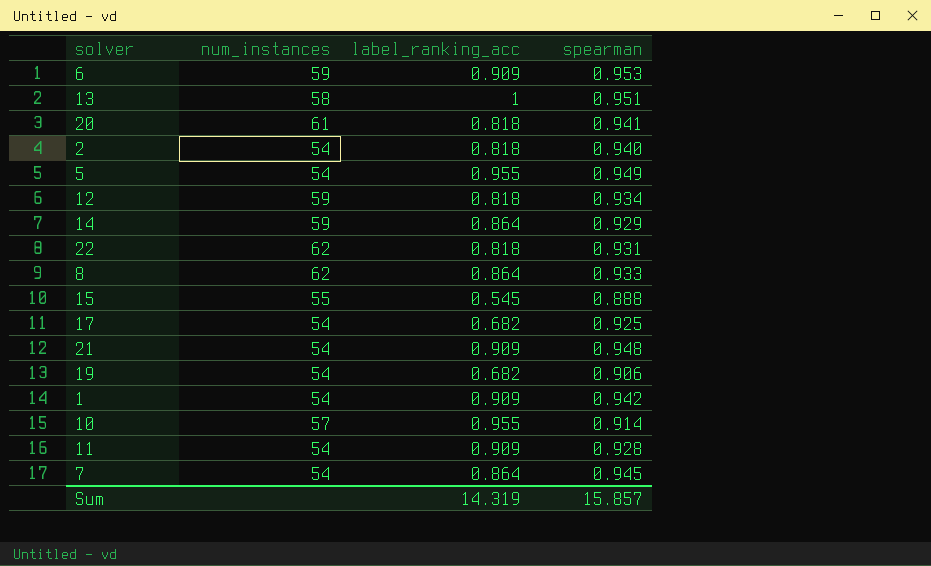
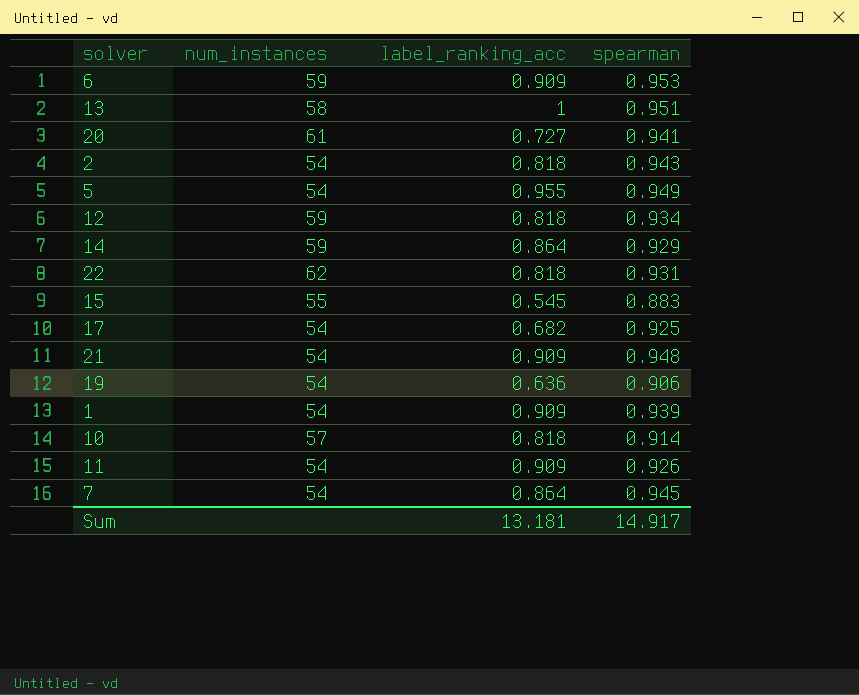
row 8: 62 | 0.864 | 0.933 -> none
20 | label_ranking_acc: 0.818 -> 0.727
2 | spearman: 0.940 -> 0.943
15 | spearman: 0.888 -> 0.883
19 | label_ranking_acc: 0.682 -> 0.636
1 | spearman: 0.942 -> 0.939
10 | label_ranking_acc: 0.955 -> 0.818
11 | spearman: 0.928 -> 0.926
Sum | label_ranking_acc: 14.319 -> 13.181
Sum | spearman: 15.857 -> 14.917

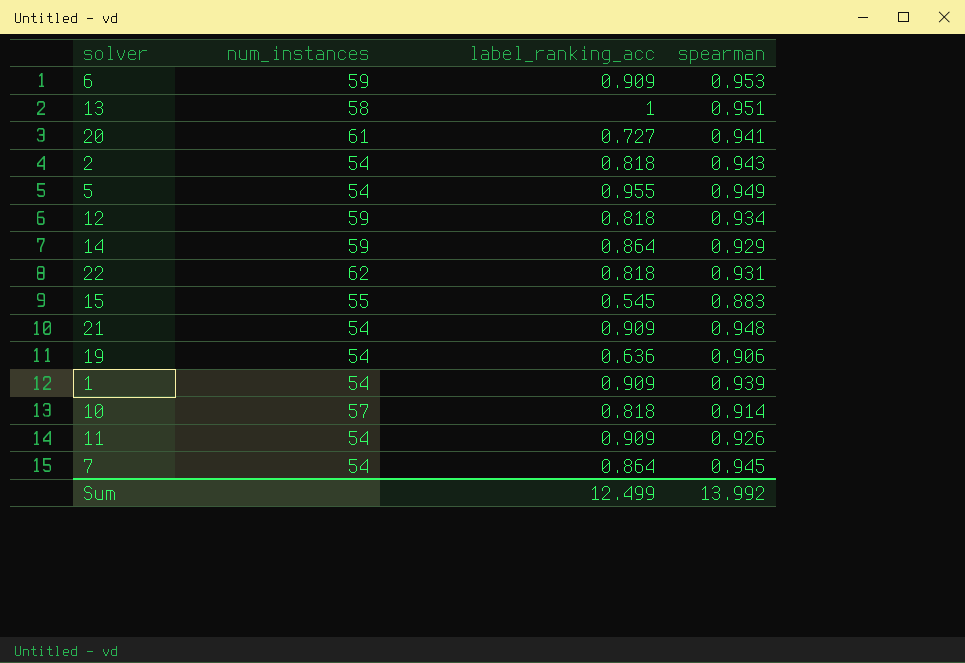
row 17: 54 | 0.682 | 0.925 -> none
Sum | label_ranking_acc: 13.181 -> 12.499
Sum | spearman: 14.917 -> 13.992

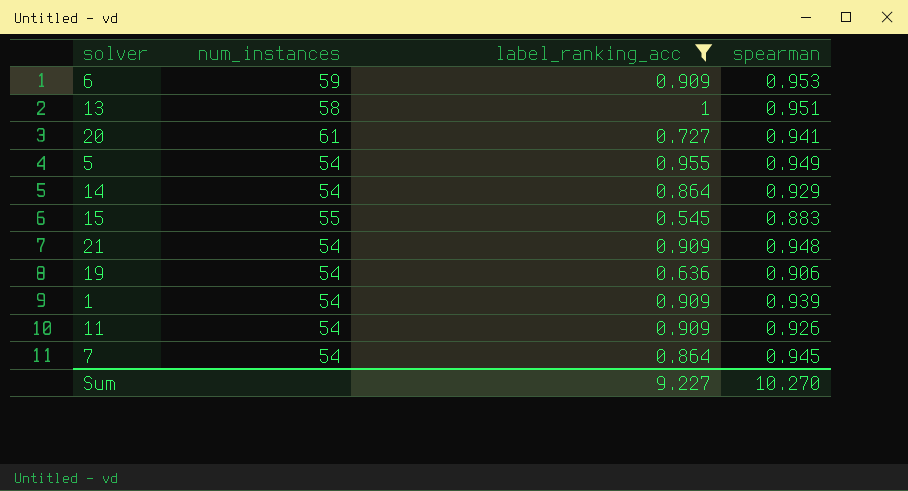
filter: none -> label_ranking_acc != 0.818
14 | num_instances: 59 -> 54
Sum | label_ranking_acc: 12.499 -> 9.227
Sum | spearman: 13.992 -> 10.270

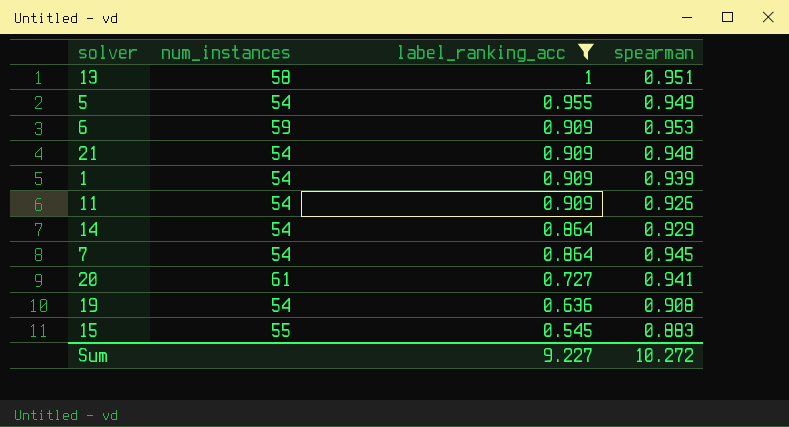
row order: none -> label_ranking_acc descending
19 | spearman: 0.906 -> 0.908
Sum | spearman: 10.270 -> 10.272

